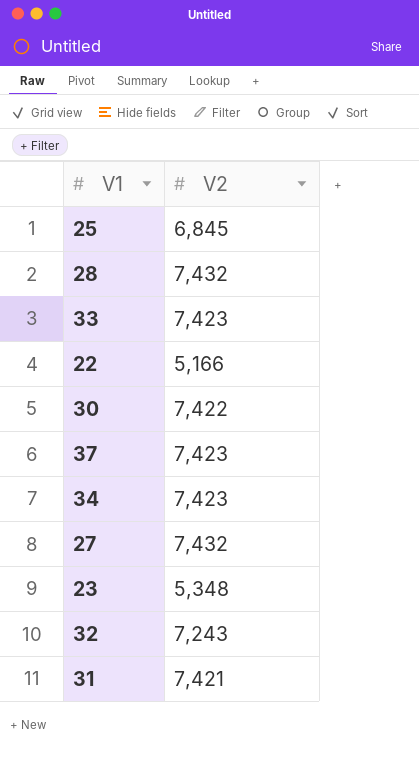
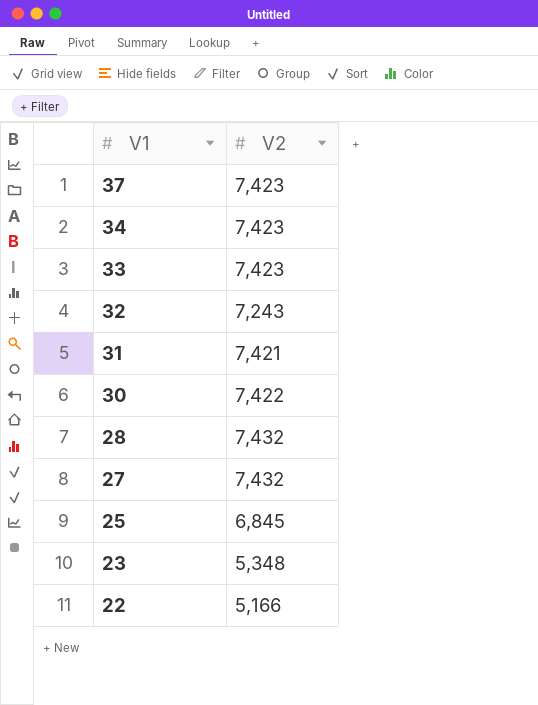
row order: none -> V1 descending

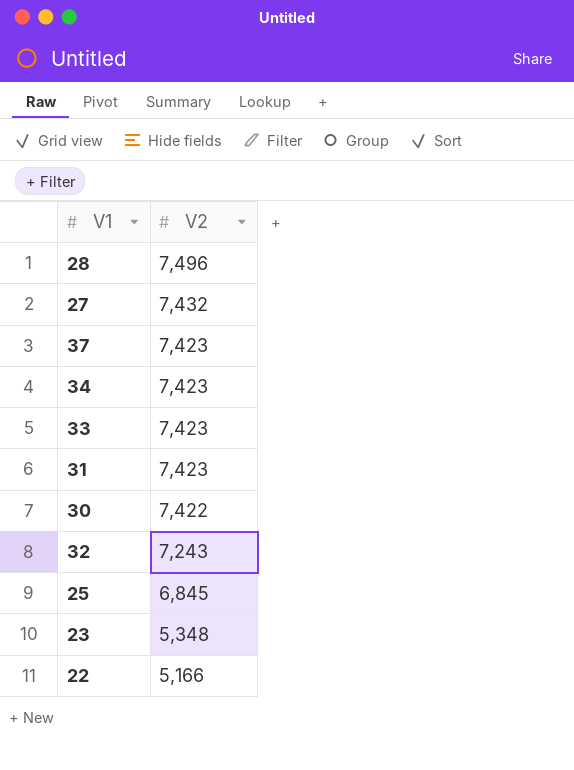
row order: V1 descending -> V2 descending
28 | V2: 7,432 -> 7,496
31 | V2: 7,421 -> 7,423

